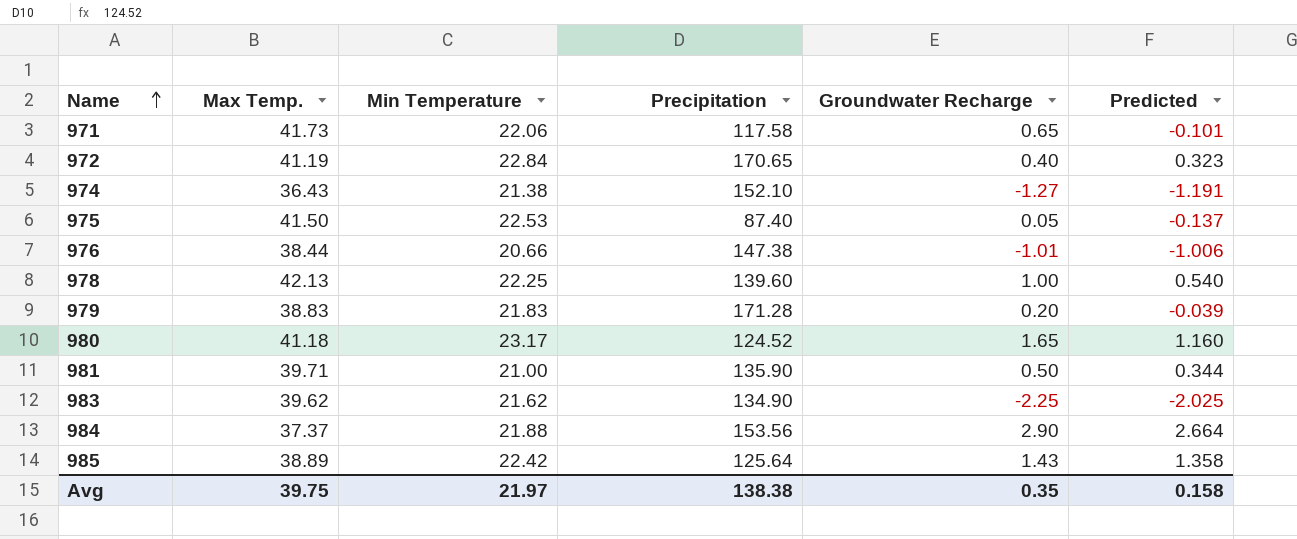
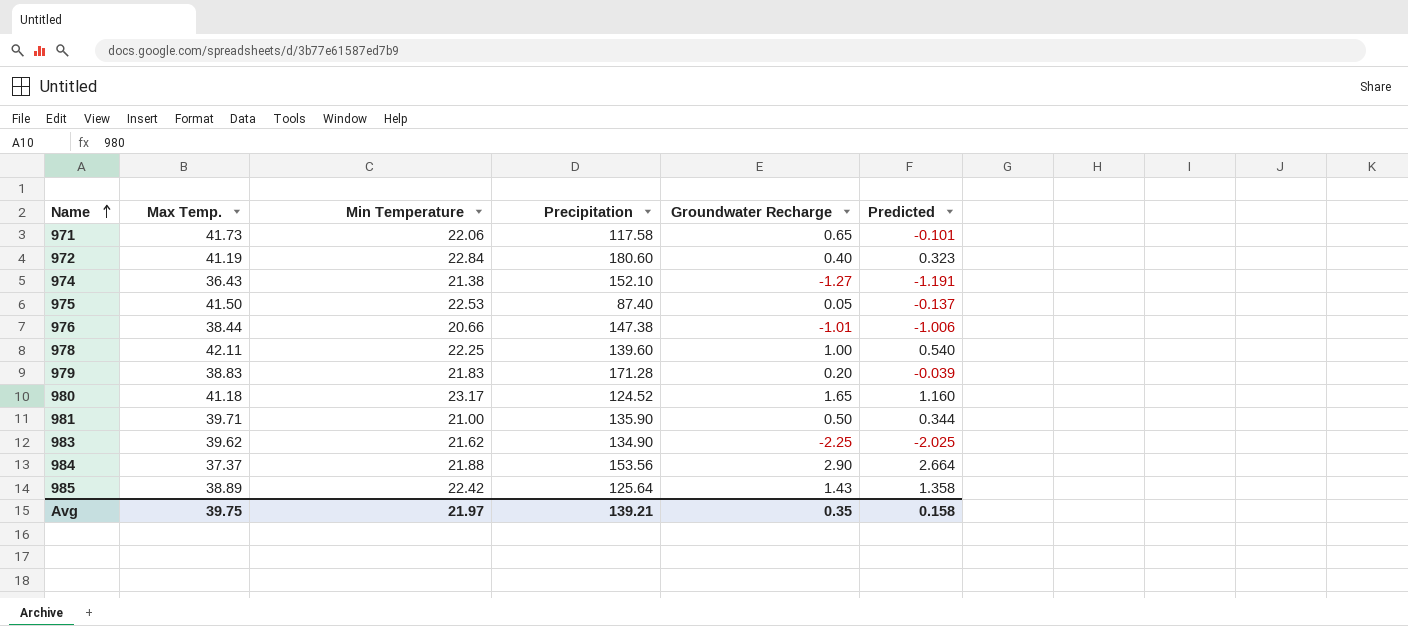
972 | Precipitation: 170.65 -> 180.60
978 | Max Temp.: 42.13 -> 42.11
Avg | Precipitation: 138.38 -> 139.21

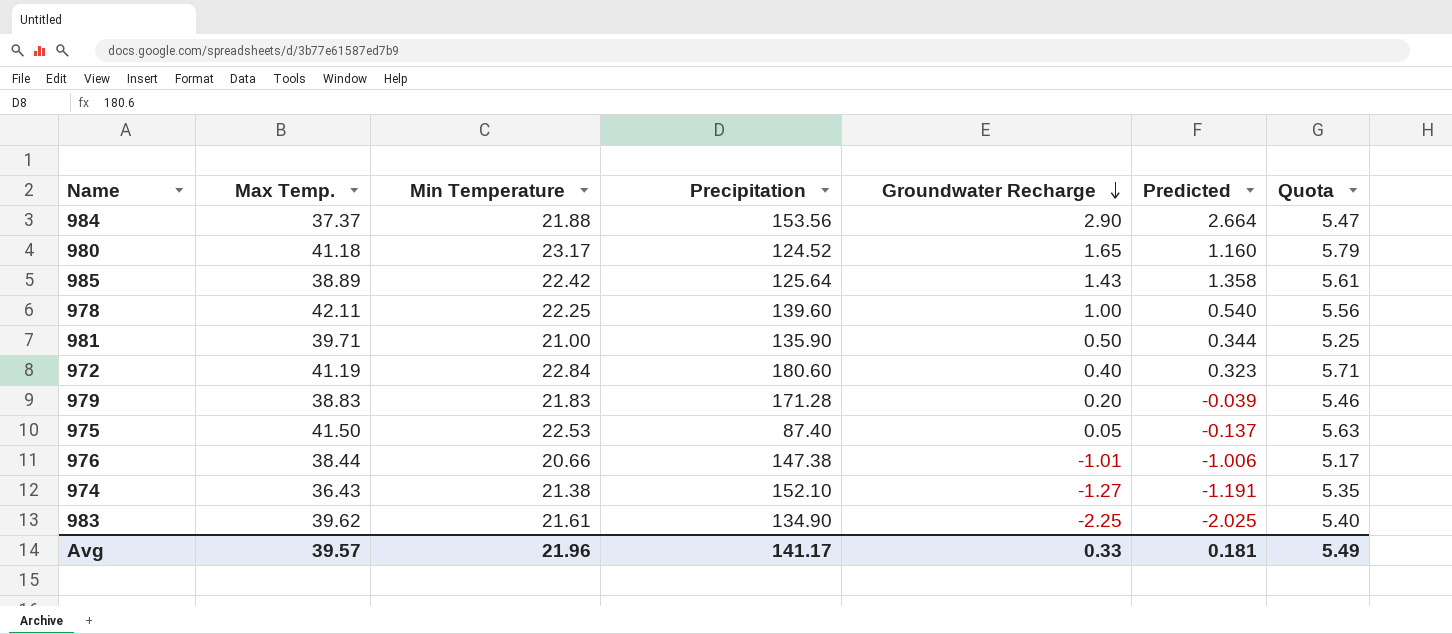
row order: Name ascending -> Groundwater Recharge descending
column Quota | formula: none -> [Min Temperature] * 0.25
row 971: 41.73 | 22.06 | 117.58 | 0.65 | -0.101 -> none
983 | Min Temperature: 21.62 -> 21.61
Avg | Max Temp.: 39.75 -> 39.57
Avg | Min Temperature: 21.97 -> 21.96
Avg | Precipitation: 139.21 -> 141.17
Avg | Groundwater Recharge: 0.35 -> 0.33
Avg | Predicted: 0.158 -> 0.181

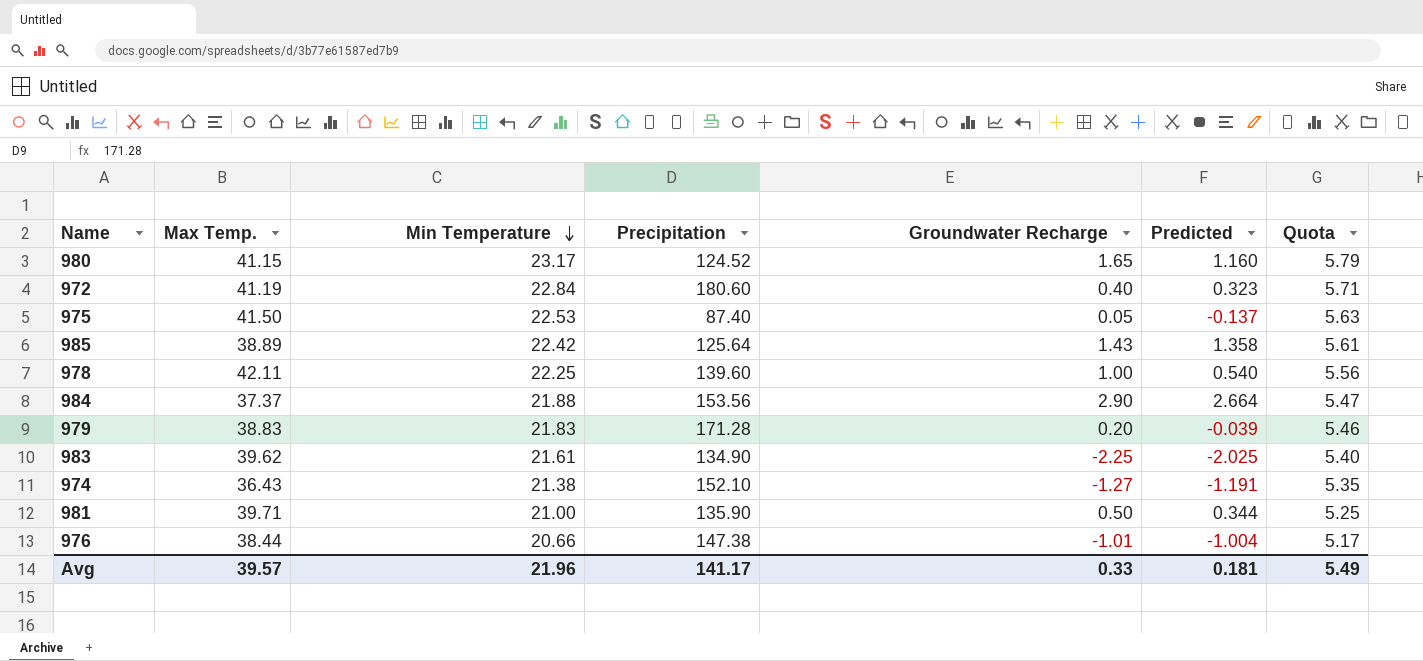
row order: Groundwater Recharge descending -> Min Temperature descending
980 | Max Temp.: 41.18 -> 41.15
976 | Predicted: -1.006 -> -1.004

